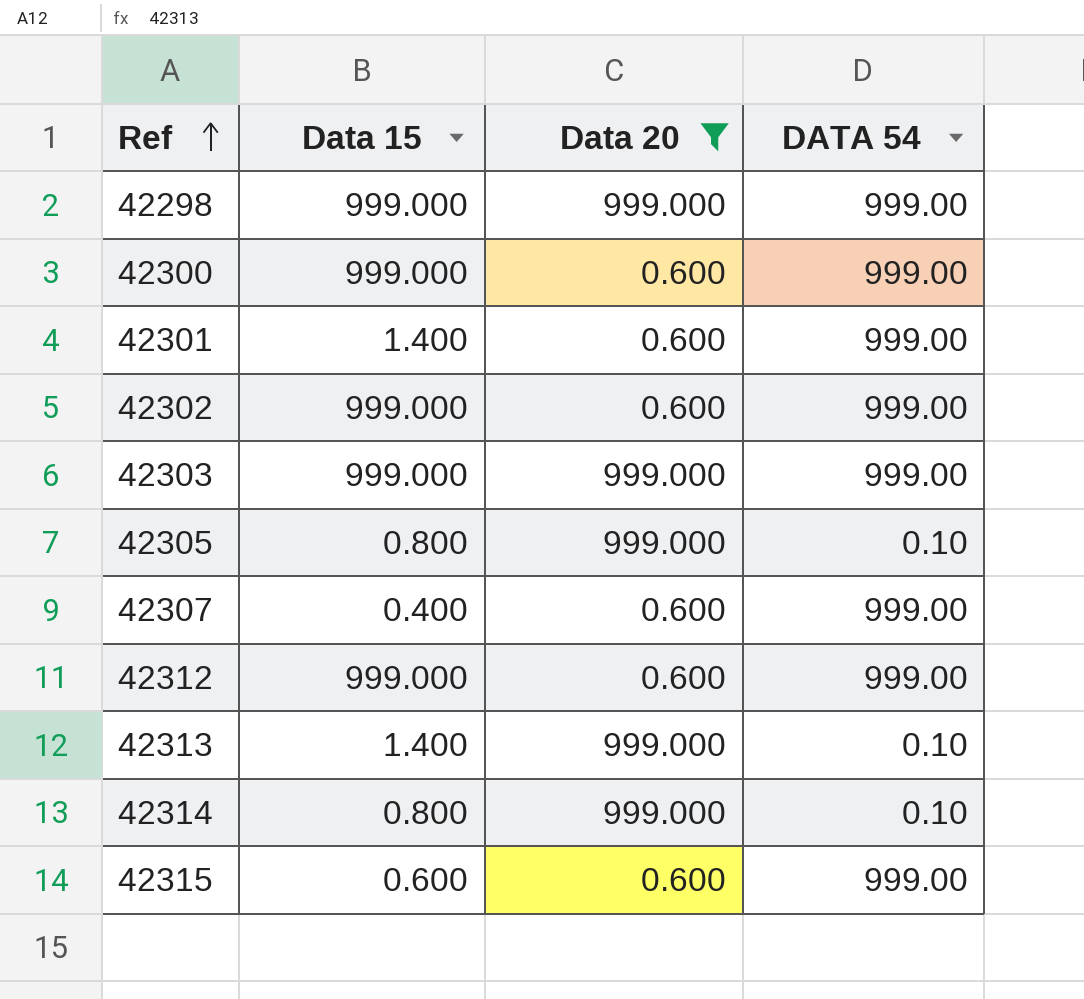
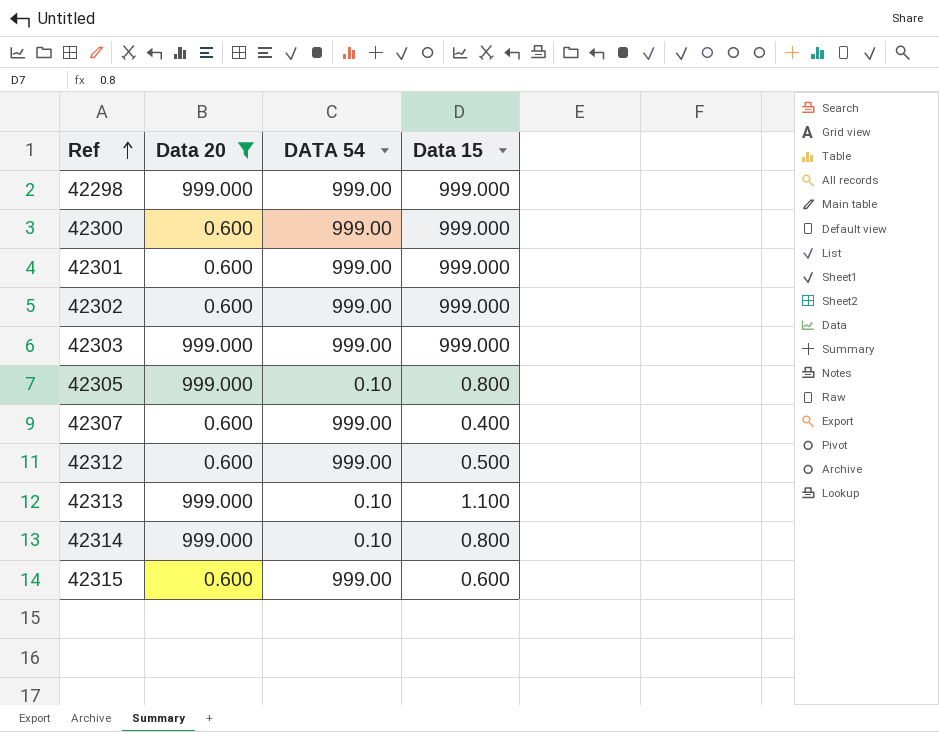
column Data 15 | position: 2 -> 4
42301 | Data 15: 1.400 -> 999.000
42312 | Data 15: 999.000 -> 0.500
42313 | Data 15: 1.400 -> 1.100

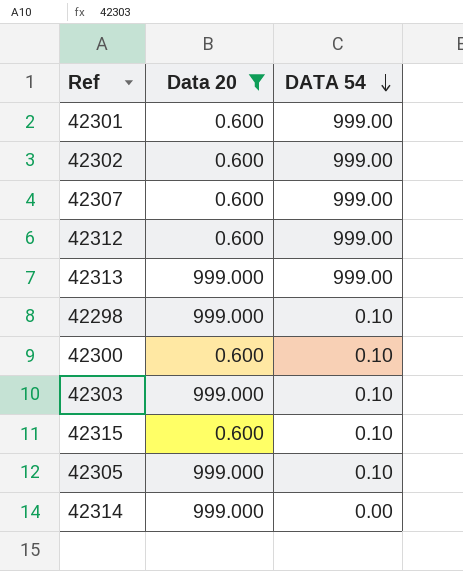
row order: Ref ascending -> DATA 54 descending
column Data 15 | position: 4 -> none
42313 | DATA 54: 0.10 -> 999.00
42298 | DATA 54: 999.00 -> 0.10
42300 | DATA 54: 999.00 -> 0.10
42303 | DATA 54: 999.00 -> 0.10
42315 | DATA 54: 999.00 -> 0.10
42314 | DATA 54: 0.10 -> 0.00

